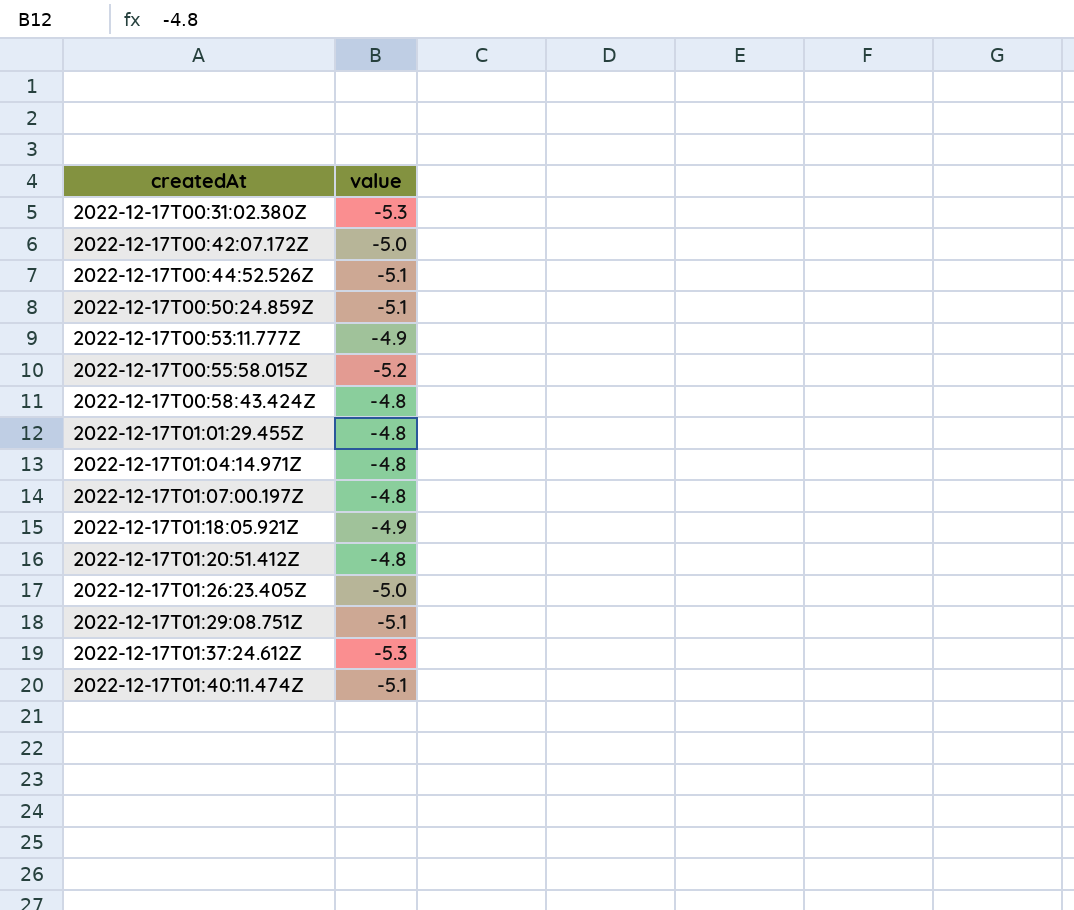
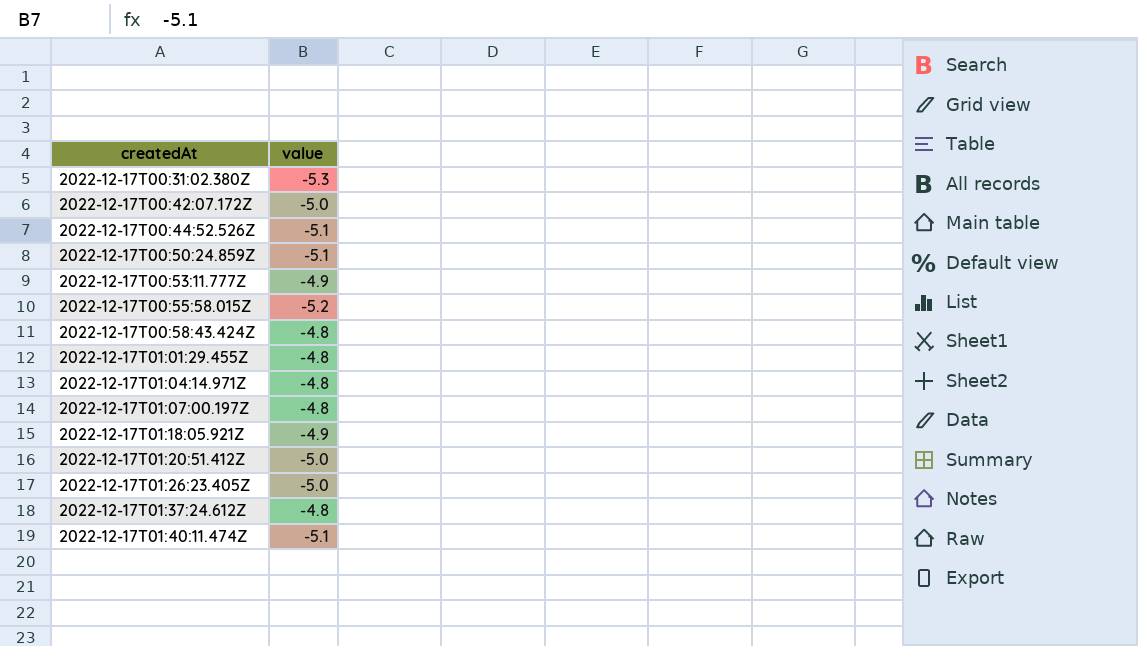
row 2022-12-17T01:29:08.751Z: -5.1 -> none
2022-12-17T01:20:51.412Z | value: -4.8 -> -5.0
2022-12-17T01:37:24.612Z | value: -5.3 -> -4.8

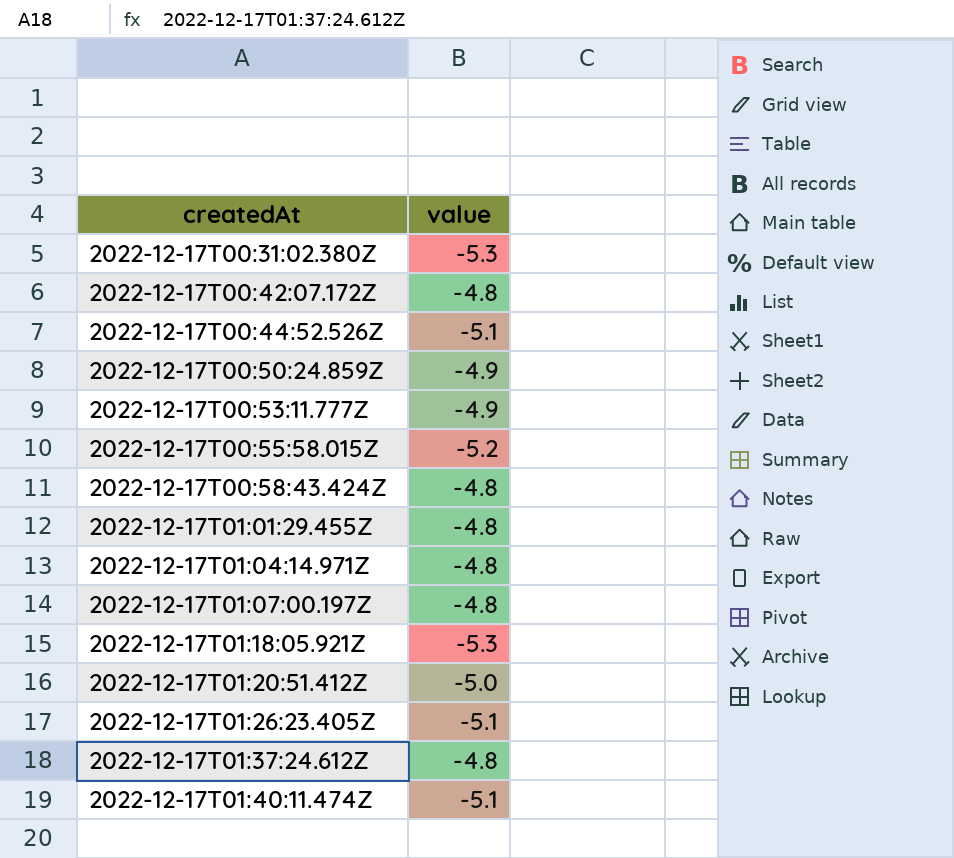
2022-12-17T00:42:07.172Z | value: -5.0 -> -4.8
2022-12-17T00:50:24.859Z | value: -5.1 -> -4.9
2022-12-17T01:18:05.921Z | value: -4.9 -> -5.3
2022-12-17T01:26:23.405Z | value: -5.0 -> -5.1

